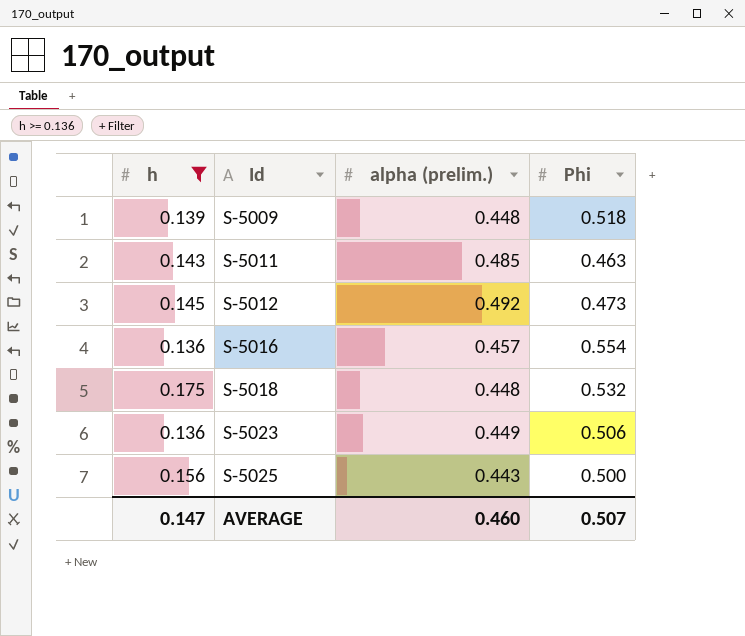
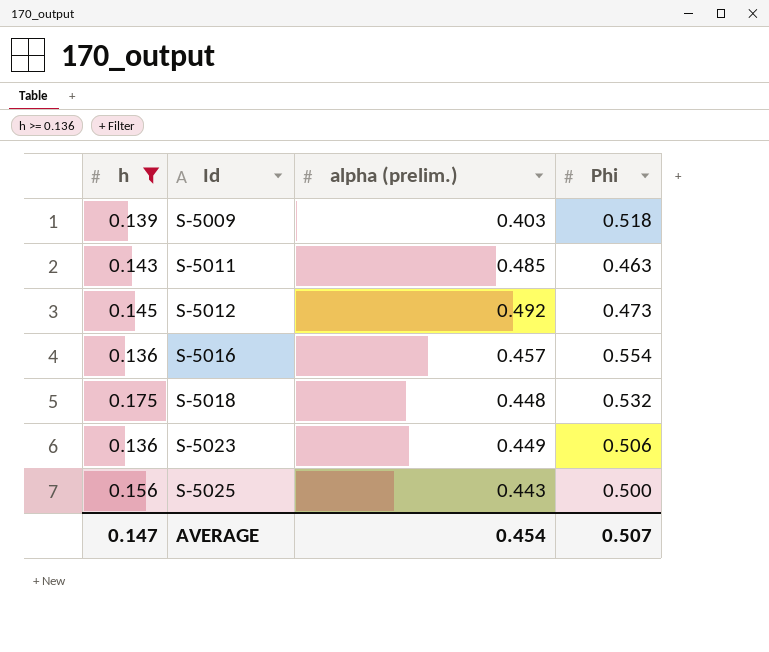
S-5009 | alpha (prelim.): 0.448 -> 0.403
AVERAGE | alpha (prelim.): 0.460 -> 0.454

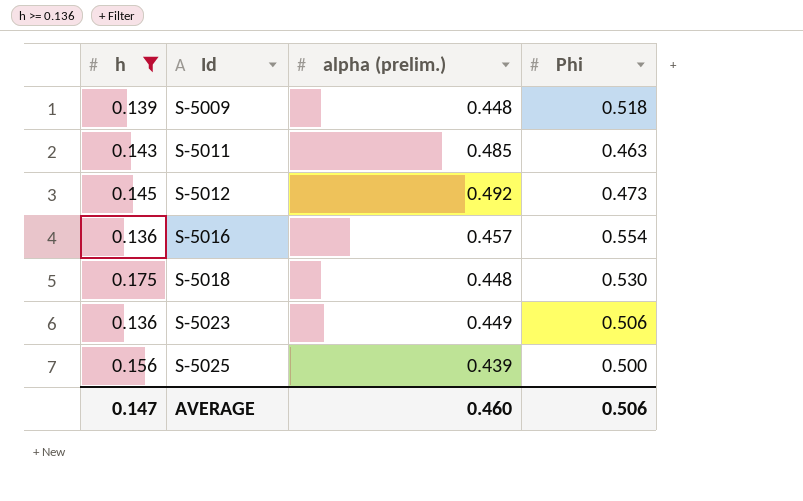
S-5009 | alpha (prelim.): 0.403 -> 0.448
S-5018 | Phi: 0.532 -> 0.530
S-5025 | alpha (prelim.): 0.443 -> 0.439
AVERAGE | alpha (prelim.): 0.454 -> 0.460
AVERAGE | Phi: 0.507 -> 0.506

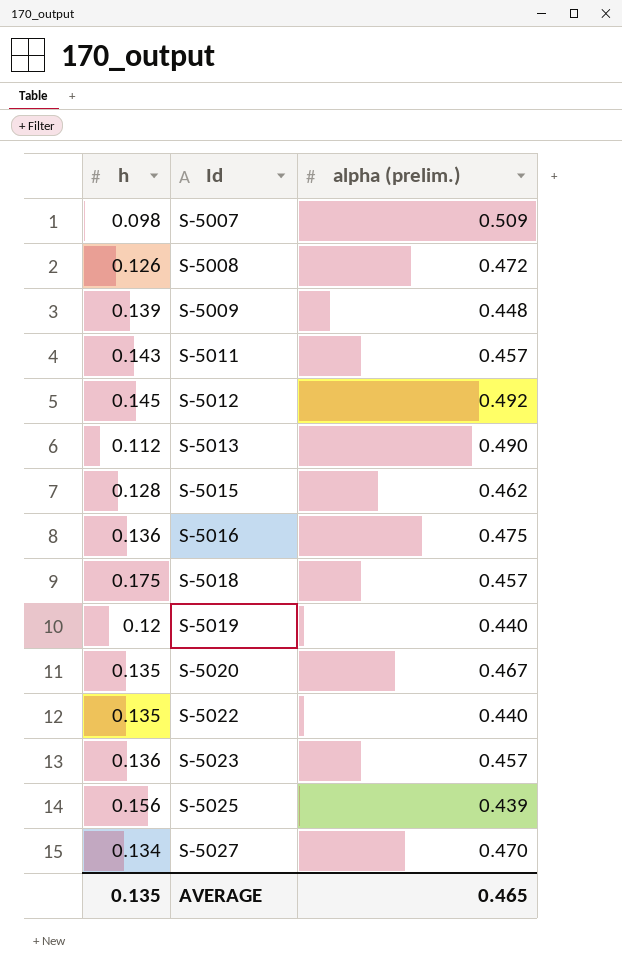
filter: h >= 0.136 -> none
column Phi | position: 4 -> none
S-5011 | alpha (prelim.): 0.485 -> 0.457
S-5016 | alpha (prelim.): 0.457 -> 0.475
S-5018 | alpha (prelim.): 0.448 -> 0.457
S-5023 | alpha (prelim.): 0.449 -> 0.457
AVERAGE | h: 0.147 -> 0.135
AVERAGE | alpha (prelim.): 0.460 -> 0.465

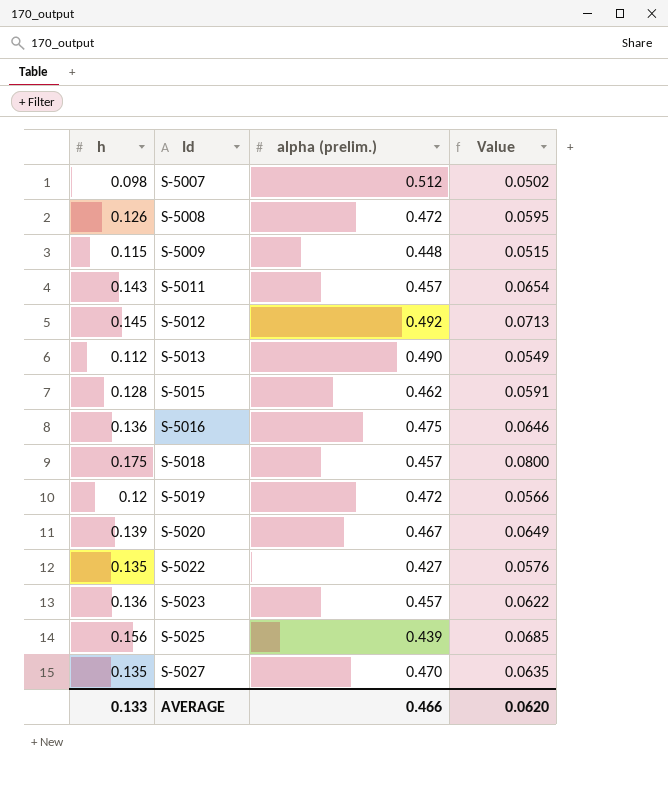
column Value | formula: none -> [h] * [alpha (prelim.)]
S-5007 | alpha (prelim.): 0.509 -> 0.512
S-5009 | h: 0.139 -> 0.115
S-5019 | alpha (prelim.): 0.440 -> 0.472
S-5020 | h: 0.135 -> 0.139
S-5022 | alpha (prelim.): 0.440 -> 0.427
S-5027 | h: 0.134 -> 0.135
AVERAGE | h: 0.135 -> 0.133
AVERAGE | alpha (prelim.): 0.465 -> 0.466

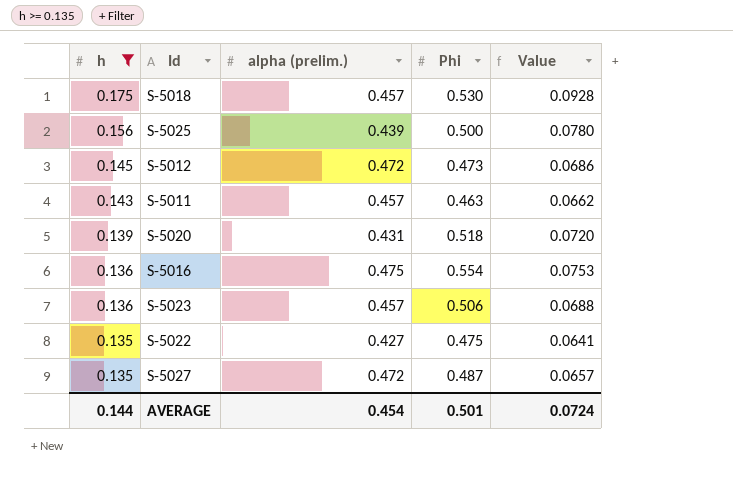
filter: none -> h >= 0.135
row order: Id ascending -> h descending
column Phi | position: none -> 4
column Value | formula: [h] * [alpha (prelim.)] -> [h] * [Phi]
S-5012 | alpha (prelim.): 0.492 -> 0.472
S-5020 | alpha (prelim.): 0.467 -> 0.431
S-5027 | alpha (prelim.): 0.470 -> 0.472
AVERAGE | h: 0.133 -> 0.144
AVERAGE | alpha (prelim.): 0.466 -> 0.454
AVERAGE | Value: 0.0620 -> 0.0724

